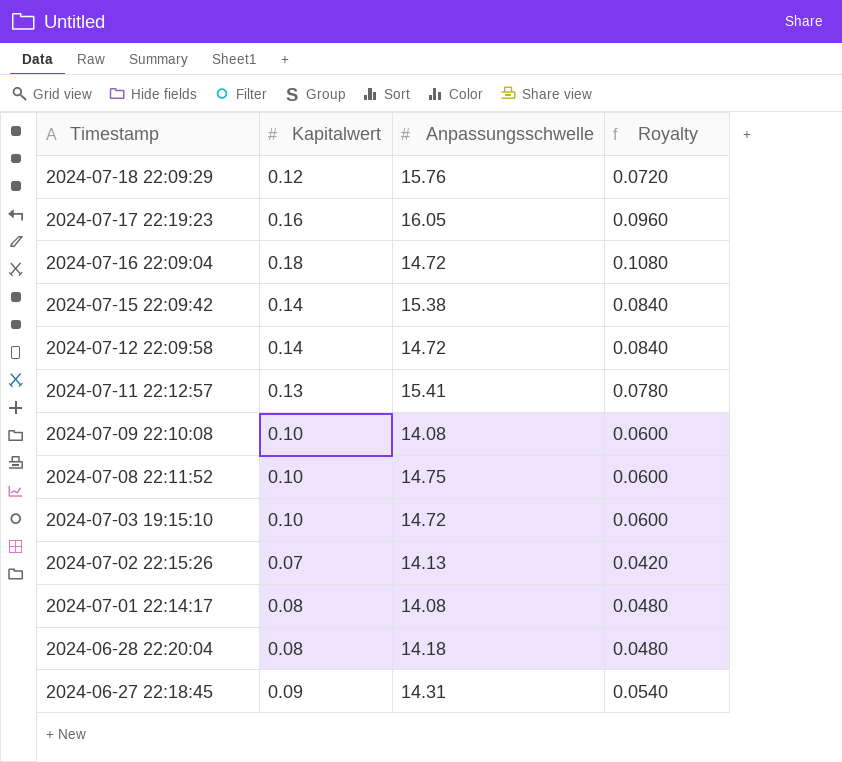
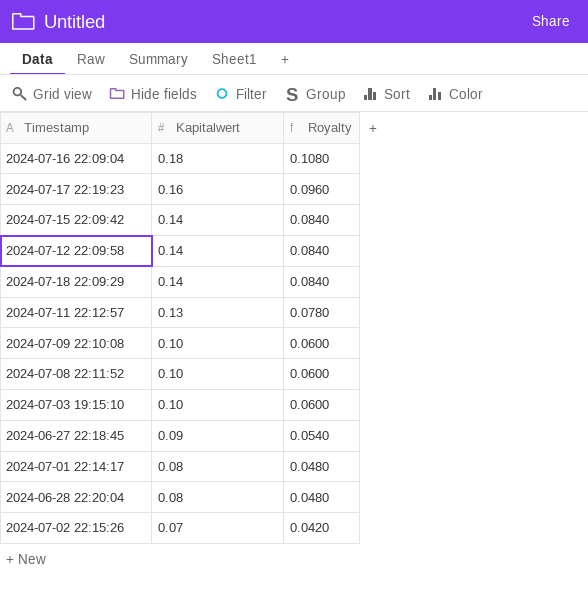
row order: Timestamp descending -> Kapitalwert descending
column Anpassungsschwelle | position: 3 -> none
2024-07-18 22:09:29 | Kapitalwert: 0.12 -> 0.14
2024-07-18 22:09:29 | Royalty: 0.0720 -> 0.0840

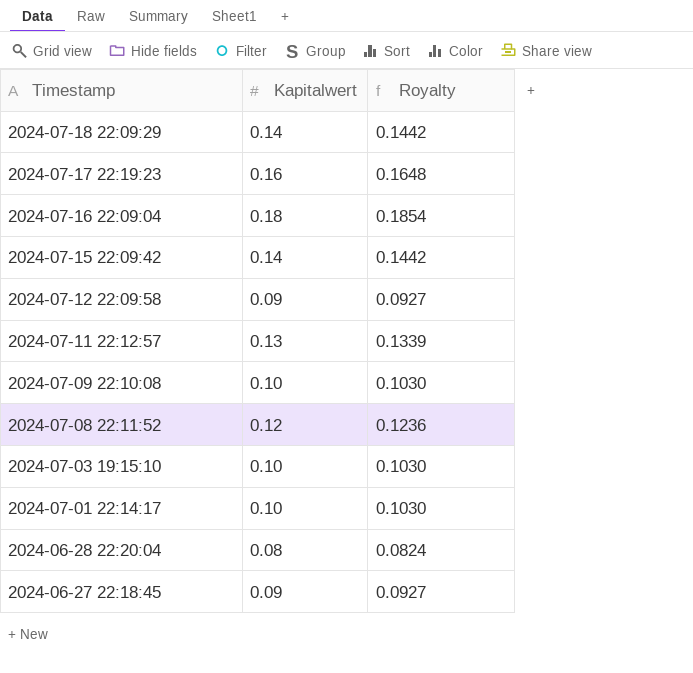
row order: Kapitalwert descending -> Timestamp descending
column Royalty | formula: [Kapitalwert] * 0.6 -> [Kapitalwert] * 1.03
row 2024-07-02 22:15:26: 0.07 | 0.0420 -> none
2024-07-12 22:09:58 | Kapitalwert: 0.14 -> 0.09
2024-07-08 22:11:52 | Kapitalwert: 0.10 -> 0.12
2024-07-01 22:14:17 | Kapitalwert: 0.08 -> 0.10

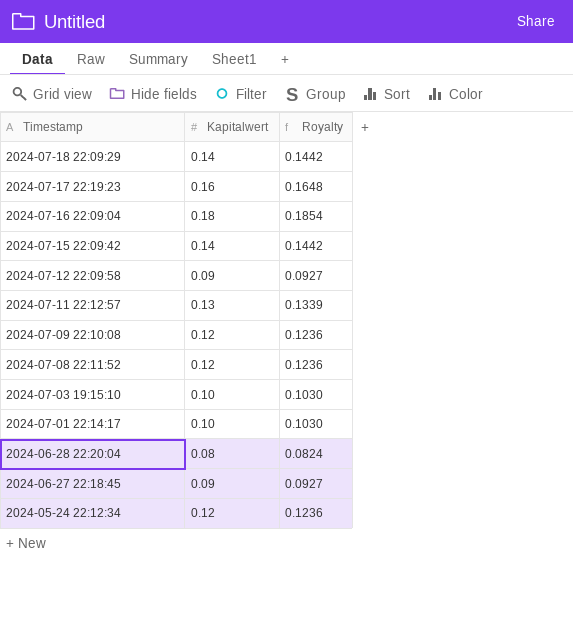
2024-07-09 22:10:08 | Kapitalwert: 0.10 -> 0.12
2024-07-09 22:10:08 | Royalty: 0.1030 -> 0.1236
row 2024-05-24 22:12:34: none -> 0.12 | 0.1236

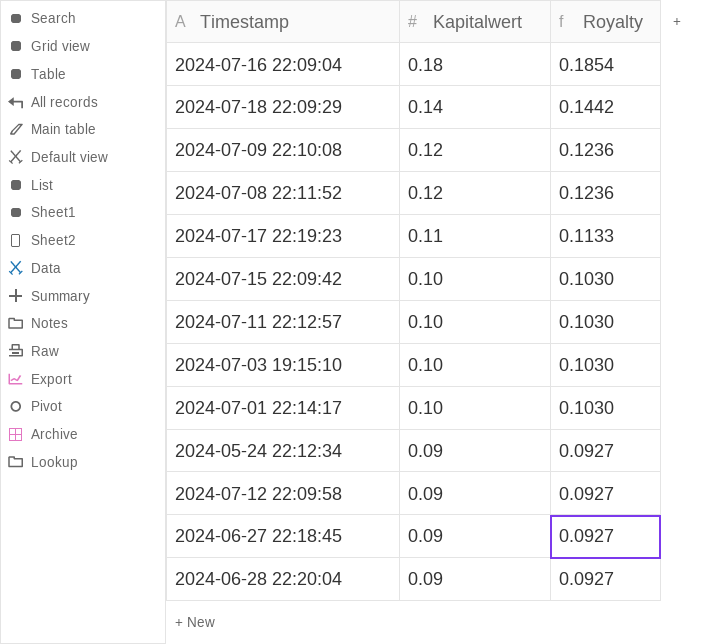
row order: Timestamp descending -> Kapitalwert descending
2024-07-17 22:19:23 | Kapitalwert: 0.16 -> 0.11
2024-07-17 22:19:23 | Royalty: 0.1648 -> 0.1133
2024-07-15 22:09:42 | Kapitalwert: 0.14 -> 0.10
2024-07-15 22:09:42 | Royalty: 0.1442 -> 0.1030
2024-07-11 22:12:57 | Kapitalwert: 0.13 -> 0.10
2024-07-11 22:12:57 | Royalty: 0.1339 -> 0.1030
2024-05-24 22:12:34 | Kapitalwert: 0.12 -> 0.09
2024-05-24 22:12:34 | Royalty: 0.1236 -> 0.0927
2024-06-28 22:20:04 | Kapitalwert: 0.08 -> 0.09
2024-06-28 22:20:04 | Royalty: 0.0824 -> 0.0927

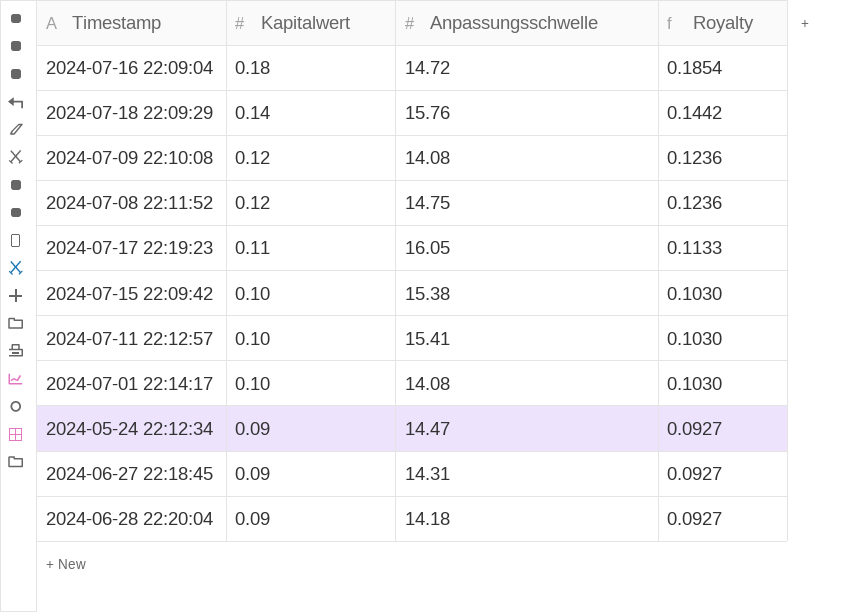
column Anpassungsschwelle | position: none -> 3
row 2024-07-03 19:15:10: 0.10 | 0.1030 -> none
row 2024-07-12 22:09:58: 0.09 | 0.0927 -> none

